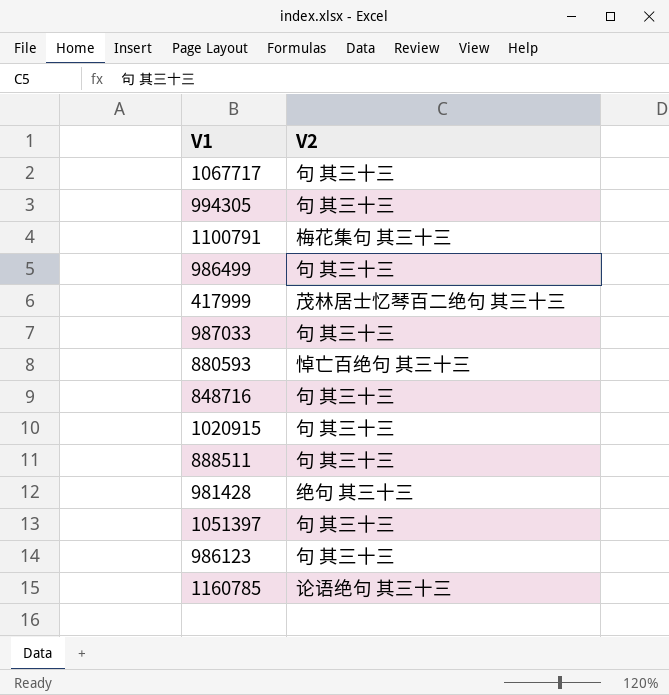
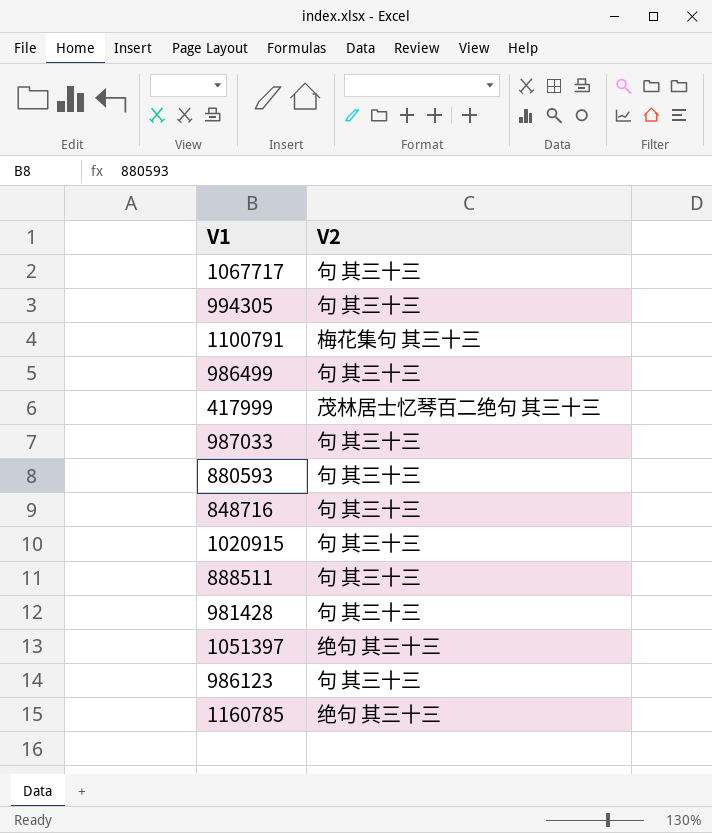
880593 | V2: 悼亡百绝句 其三十三 -> 句 其三十三
981428 | V2: 绝句 其三十三 -> 句 其三十三
1051397 | V2: 句 其三十三 -> 绝句 其三十三
1160785 | V2: 论语绝句 其三十三 -> 绝句 其三十三

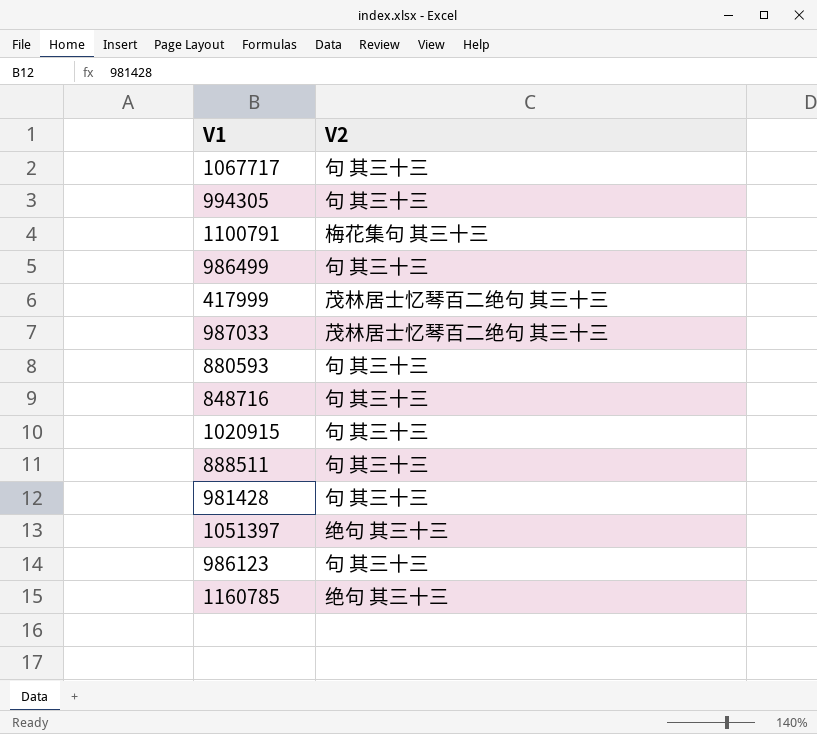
987033 | V2: 句 其三十三 -> 茂林居士忆琴百二绝句 其三十三

